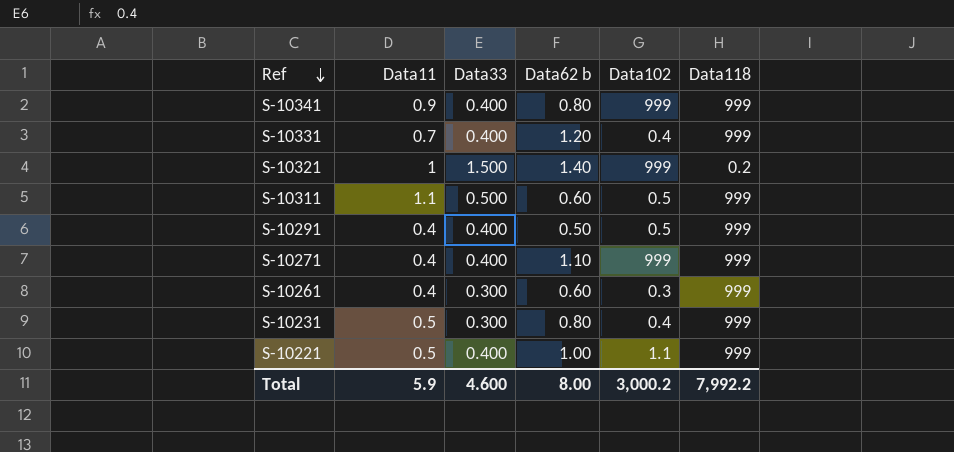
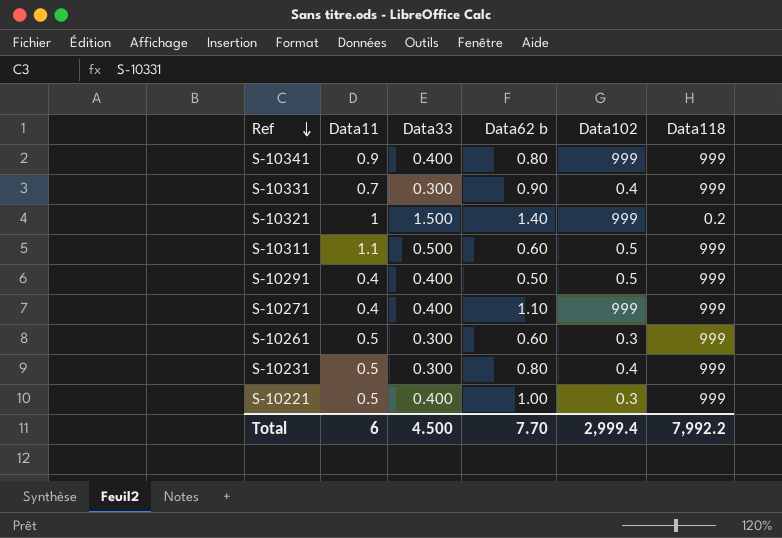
S-10331 | Data33: 0.400 -> 0.300
S-10331 | Data62 b: 1.20 -> 0.90
S-10261 | Data11: 0.4 -> 0.5
S-10221 | Data102: 1.1 -> 0.3
Total | Data11: 5.9 -> 6
Total | Data33: 4.600 -> 4.500
Total | Data62 b: 8.00 -> 7.70
Total | Data102: 3,000.2 -> 2,999.4

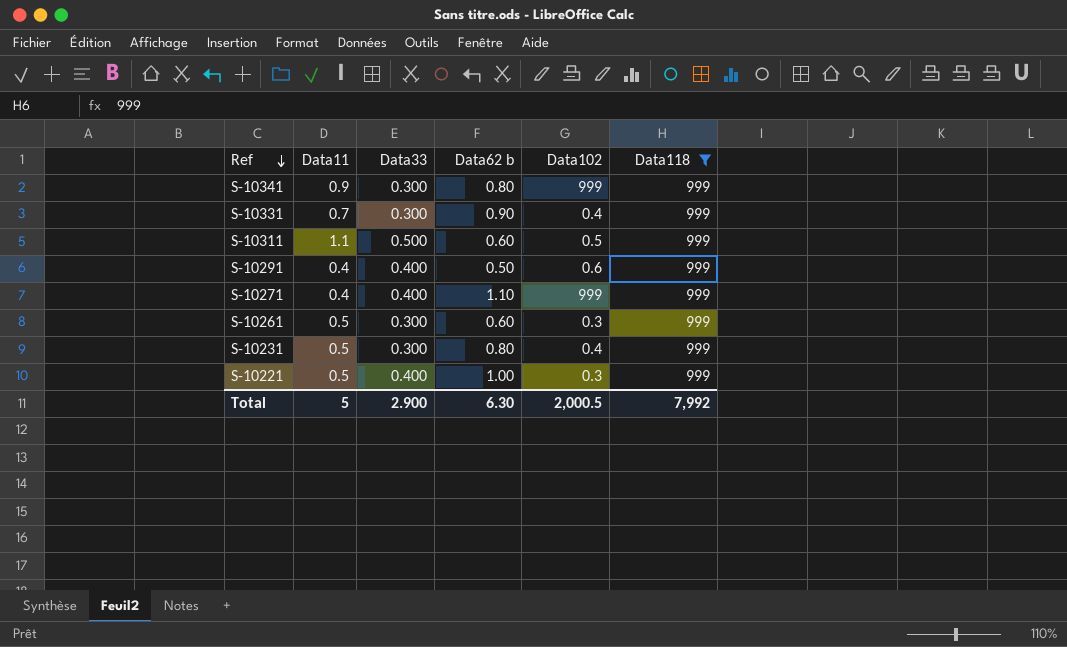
filter: none -> Data118 = 999
S-10341 | Data33: 0.400 -> 0.300
S-10291 | Data102: 0.5 -> 0.6
Total | Data11: 6 -> 5
Total | Data33: 4.500 -> 2.900
Total | Data62 b: 7.70 -> 6.30
Total | Data102: 2,999.4 -> 2,000.5
Total | Data118: 7,992.2 -> 7,992

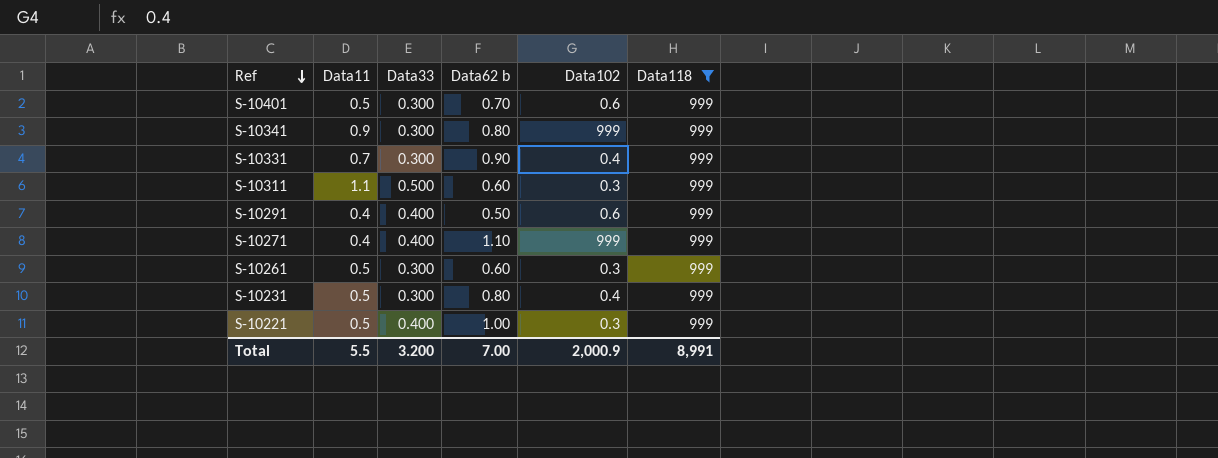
row S-10401: none -> 0.5 | 0.300 | 0.70 | 0.6 | 999
S-10311 | Data102: 0.5 -> 0.3
Total | Data11: 5 -> 5.5
Total | Data33: 2.900 -> 3.200
Total | Data62 b: 6.30 -> 7.00
Total | Data102: 2,000.5 -> 2,000.9
Total | Data118: 7,992 -> 8,991

